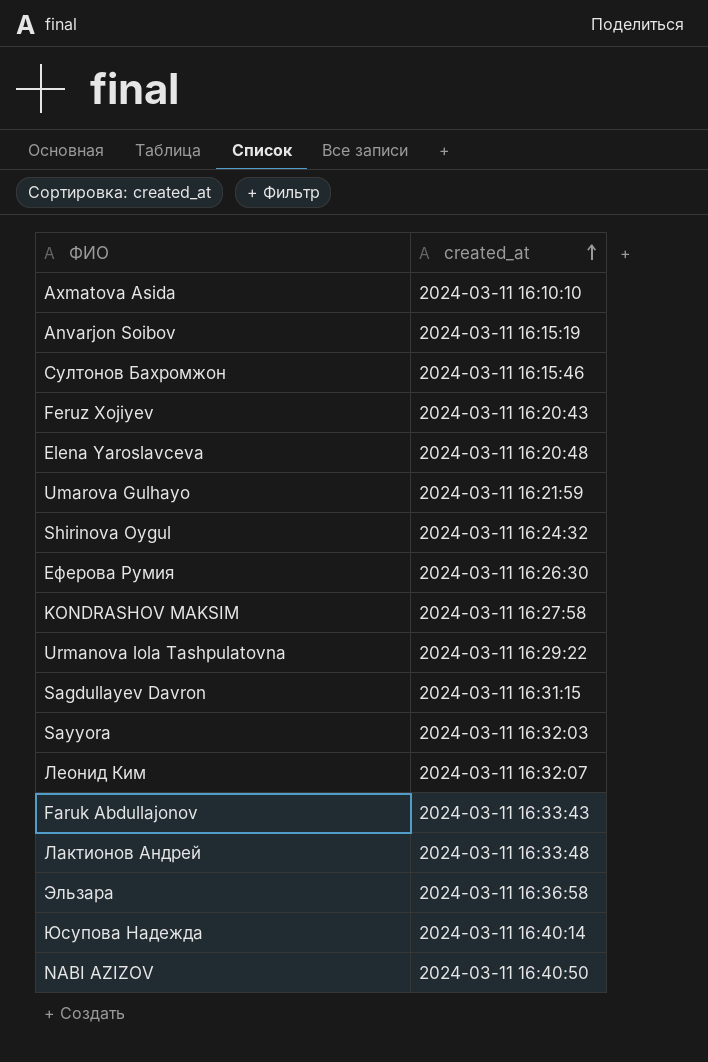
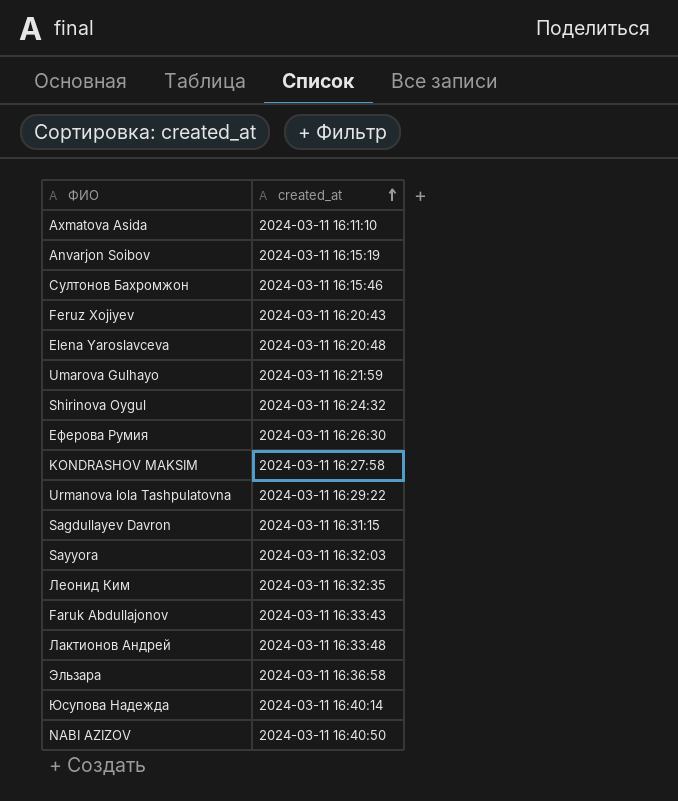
Axmatova Asida | created_at: 2024-03-11 16:10:10 -> 2024-03-11 16:11:10
Леонид Ким | created_at: 2024-03-11 16:32:07 -> 2024-03-11 16:32:35

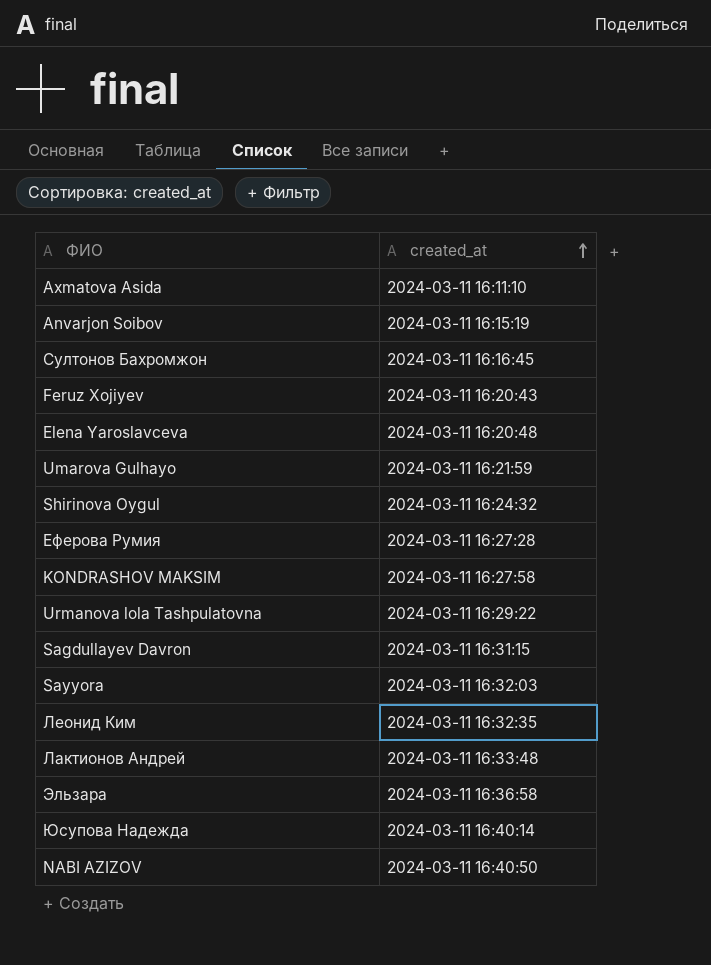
row Faruk Abdullajonov: 2024-03-11 16:33:43 -> none
Султонов Бахромжон | created_at: 2024-03-11 16:15:46 -> 2024-03-11 16:16:45
Еферова Румия | created_at: 2024-03-11 16:26:30 -> 2024-03-11 16:27:28

